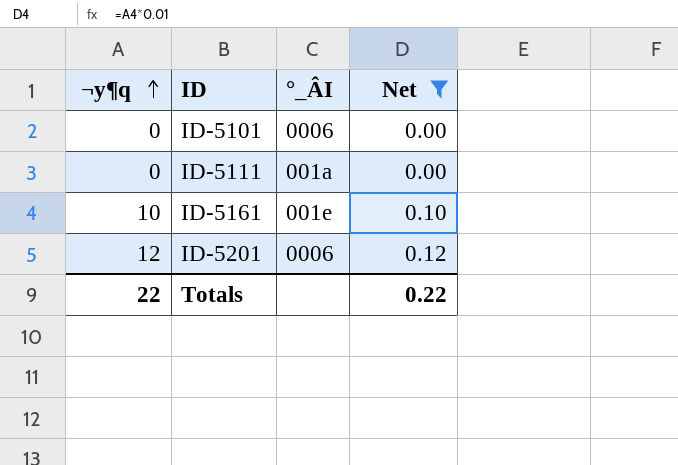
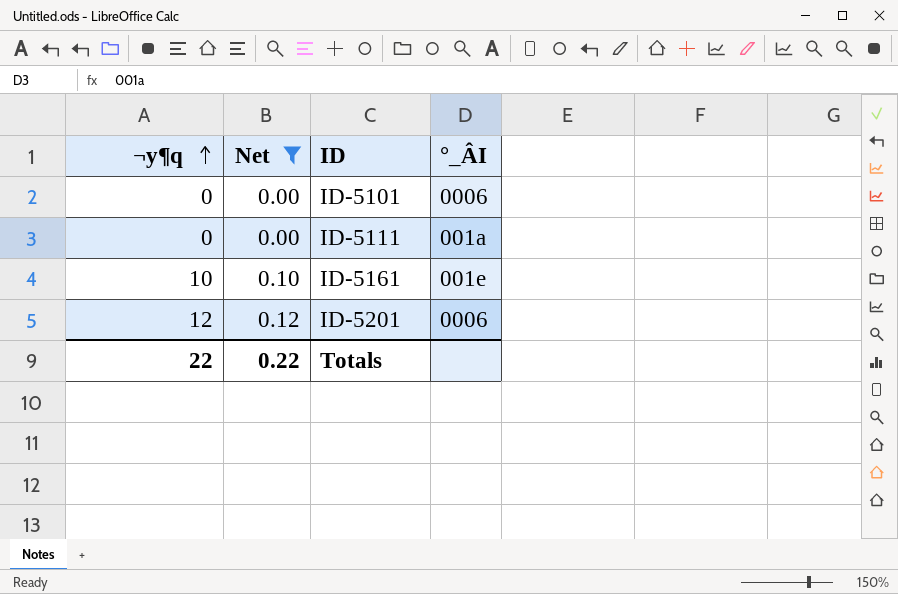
column Net | position: 4 -> 2

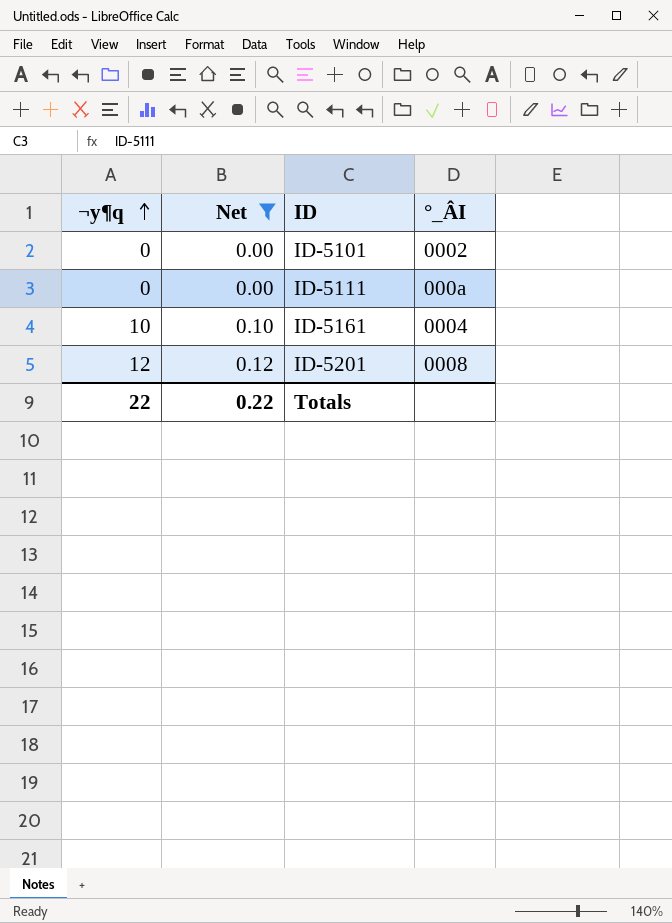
ID-5101 | °_ÂI: 0006 -> 0002
ID-5111 | °_ÂI: 001a -> 000a
ID-5161 | °_ÂI: 001e -> 0004
ID-5201 | °_ÂI: 0006 -> 0008

